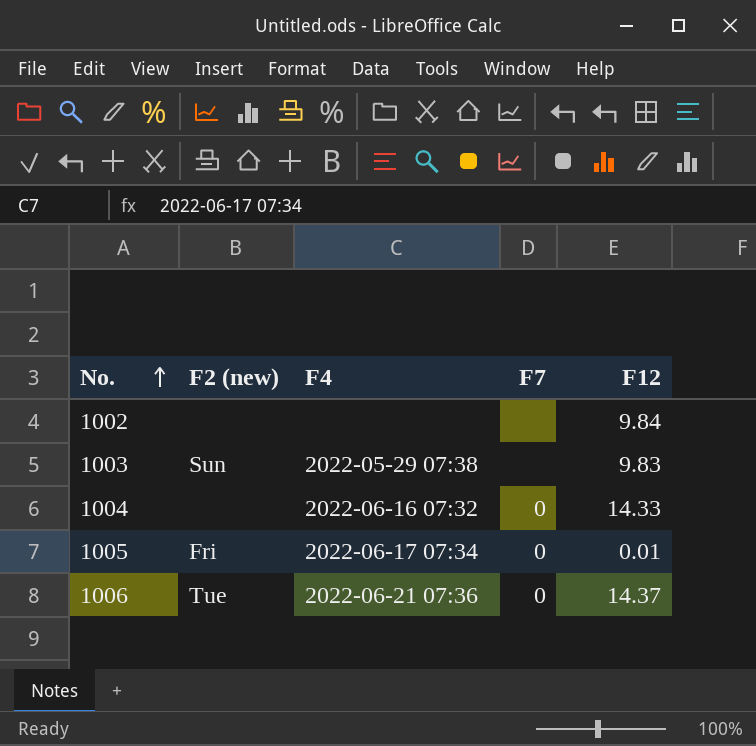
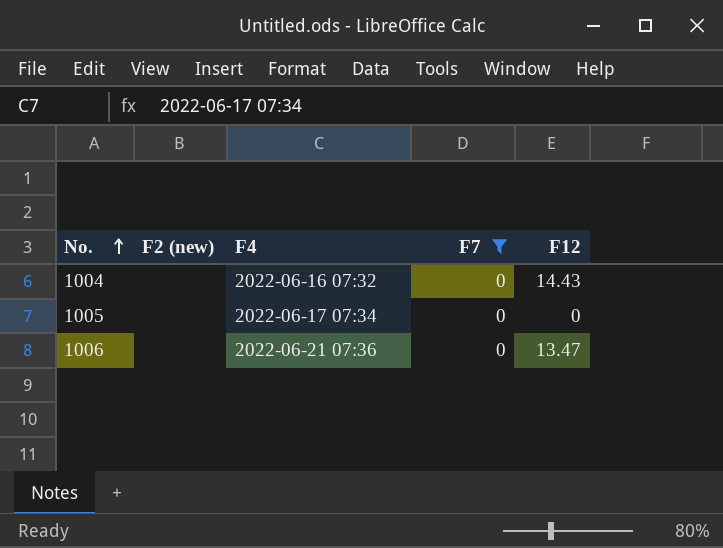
filter: none -> F7 = 0
1004 | F12: 14.33 -> 14.43
1005 | F2 (new): Fri -> none
1005 | F12: 0.01 -> 0
1006 | F2 (new): Tue -> none
1006 | F12: 14.37 -> 13.47

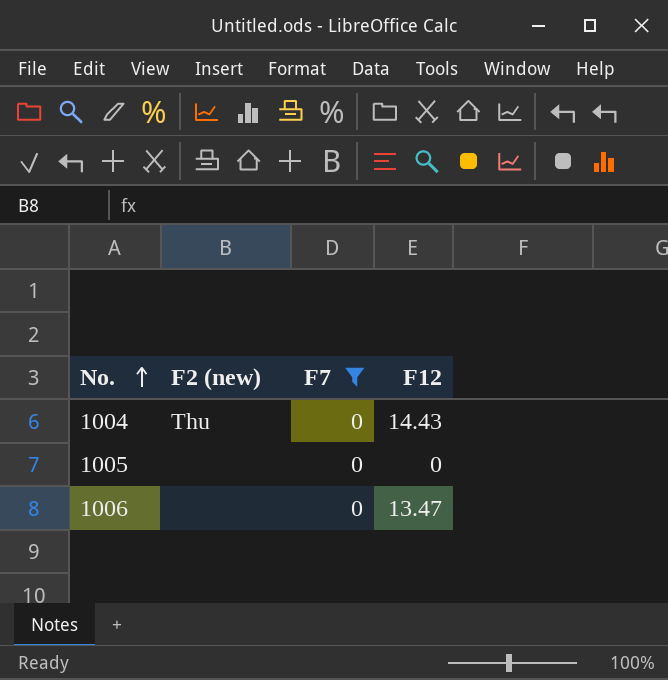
column F4 | position: 3 -> none
1004 | F2 (new): none -> Thu

